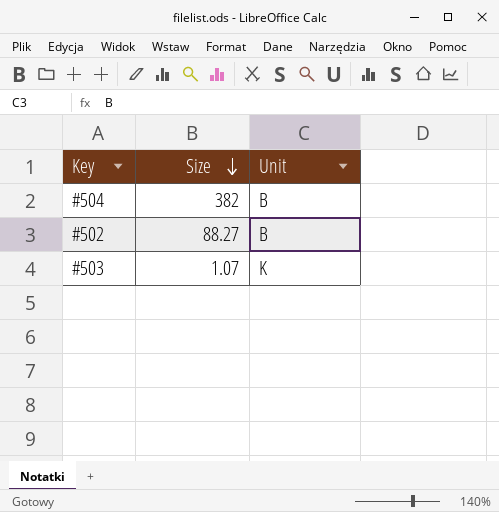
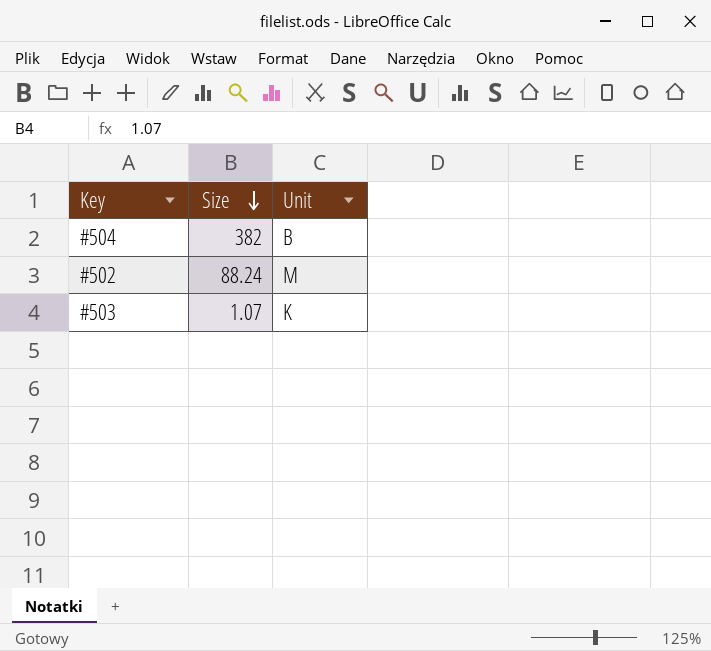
#502 | Size: 88.27 -> 88.24
#502 | Unit: B -> M

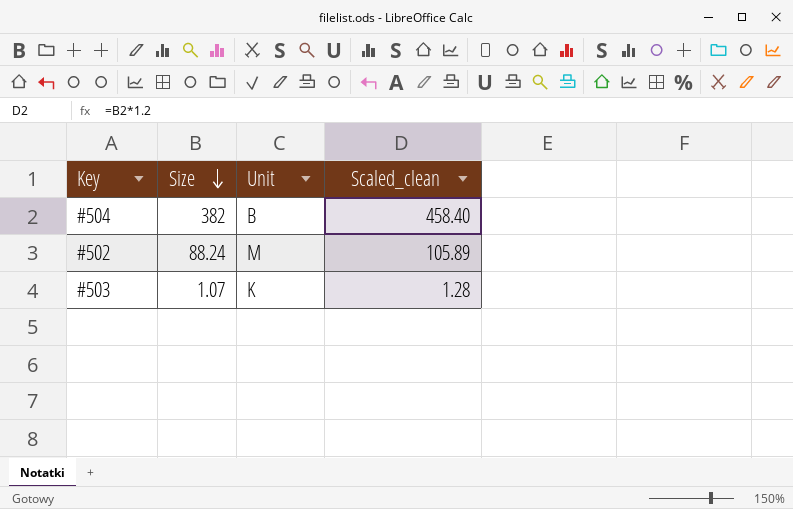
column Scaled_clean | formula: none -> [Size] * 1.2

